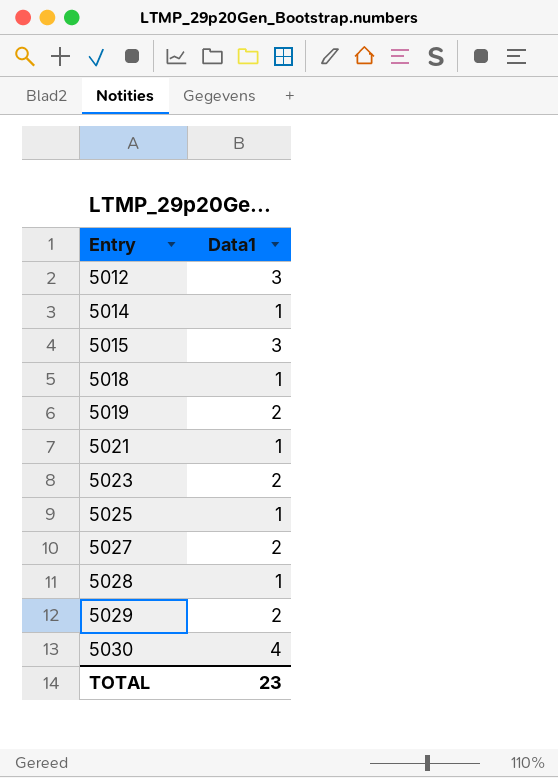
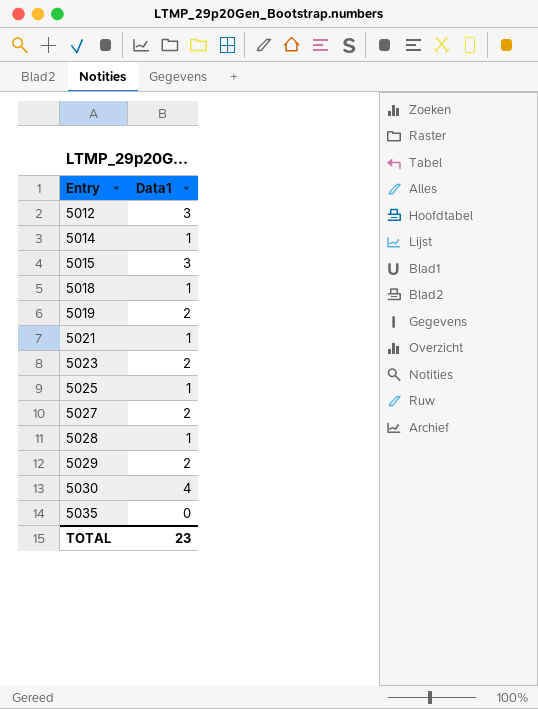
row 5035: none -> 0

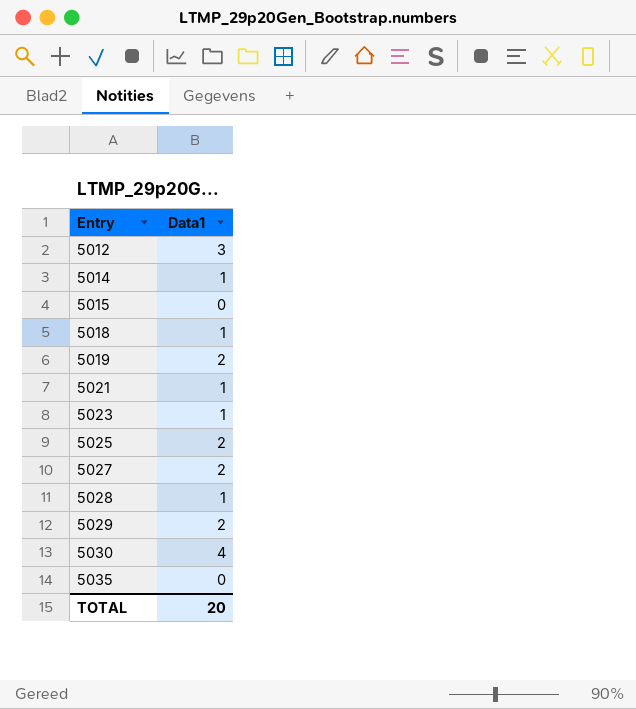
5015 | Data1: 3 -> 0
5023 | Data1: 2 -> 1
5025 | Data1: 1 -> 2
TOTAL | Data1: 23 -> 20

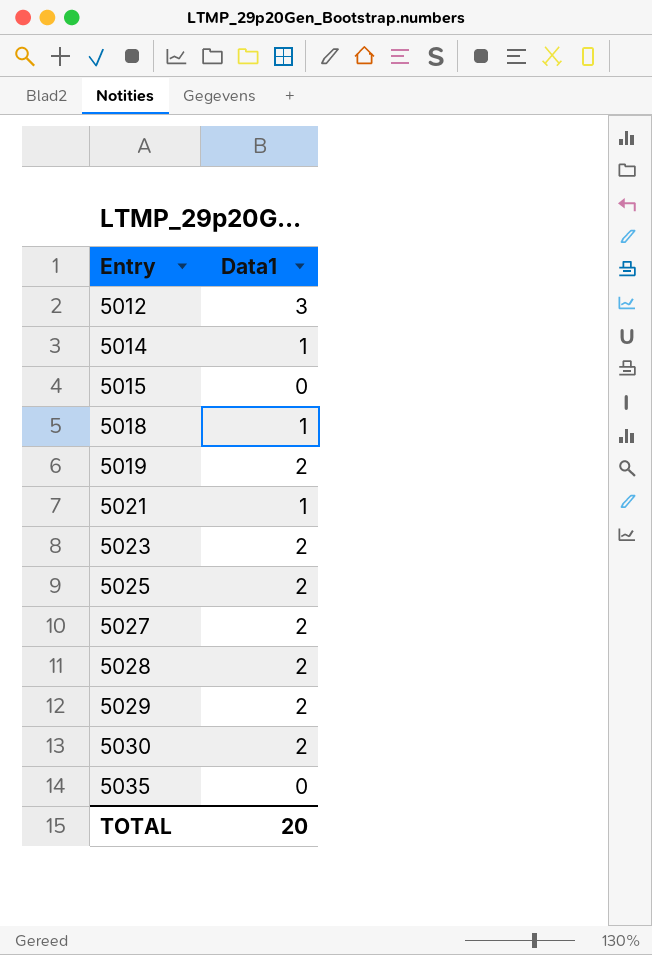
5023 | Data1: 1 -> 2
5028 | Data1: 1 -> 2
5030 | Data1: 4 -> 2

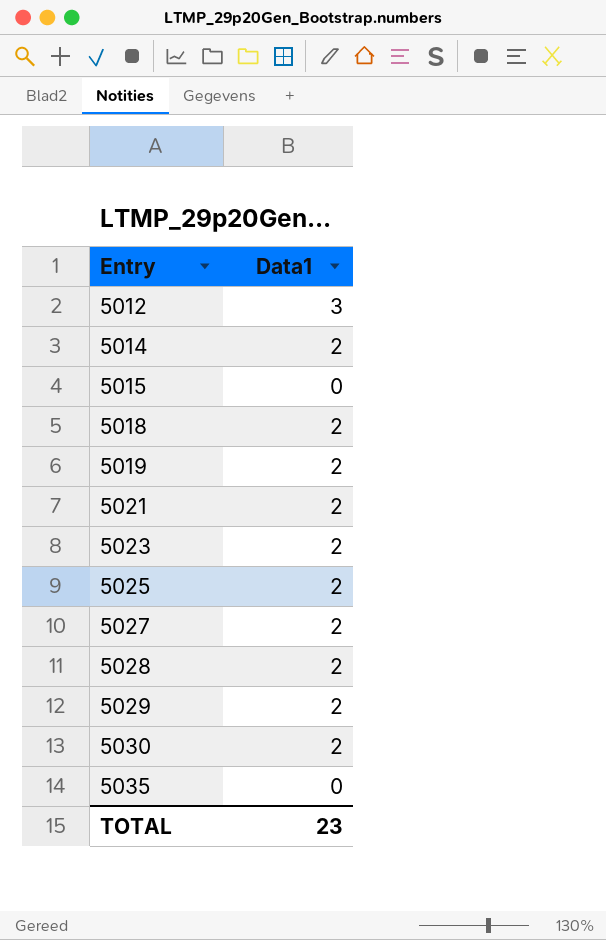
5014 | Data1: 1 -> 2
5018 | Data1: 1 -> 2
5021 | Data1: 1 -> 2
TOTAL | Data1: 20 -> 23

